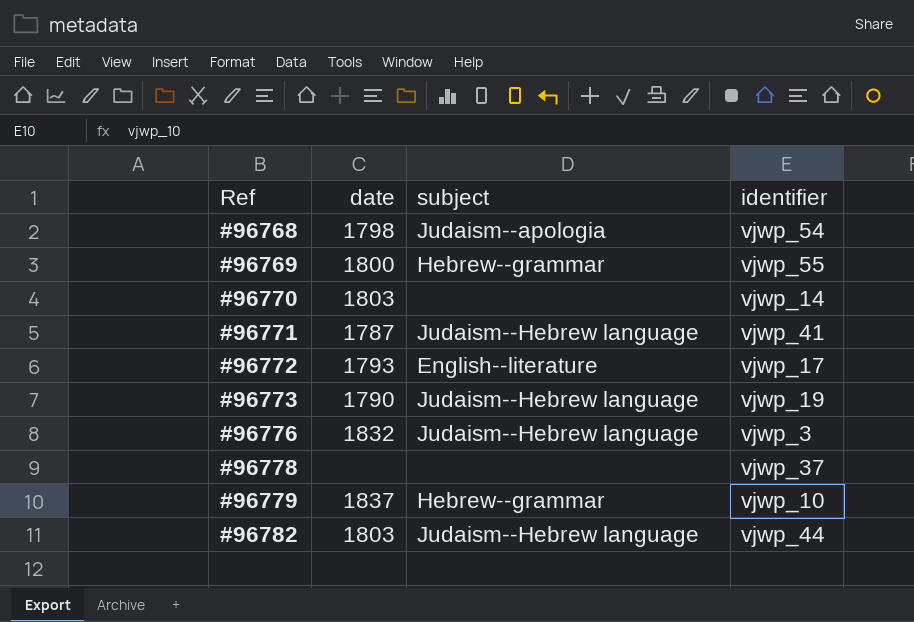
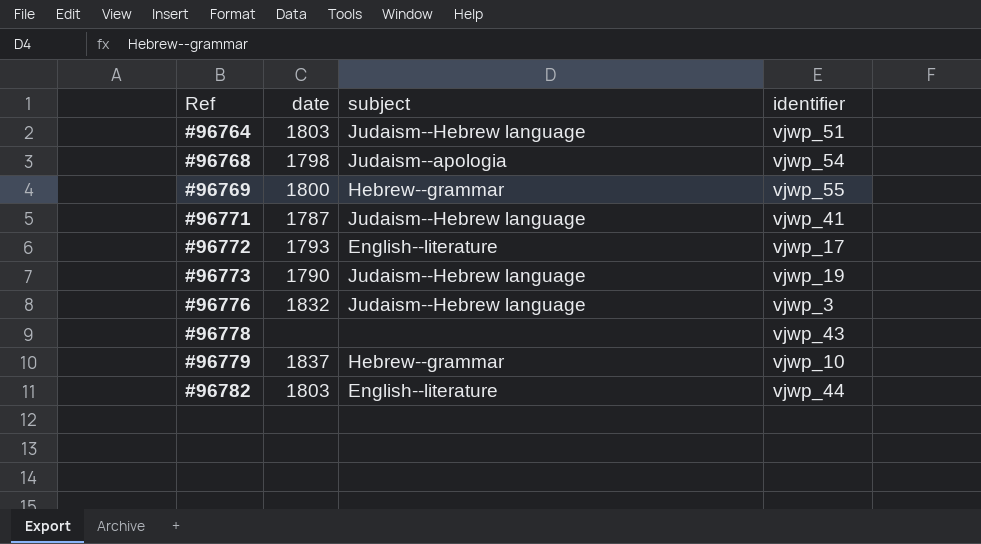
row #96770: 1803 | none | vjwp_14 -> none
row #96764: none -> 1803 | Judaism--Hebrew language | vjwp_51
#96778 | identifier: vjwp_37 -> vjwp_43
#96782 | subject: Judaism--Hebrew language -> English--literature

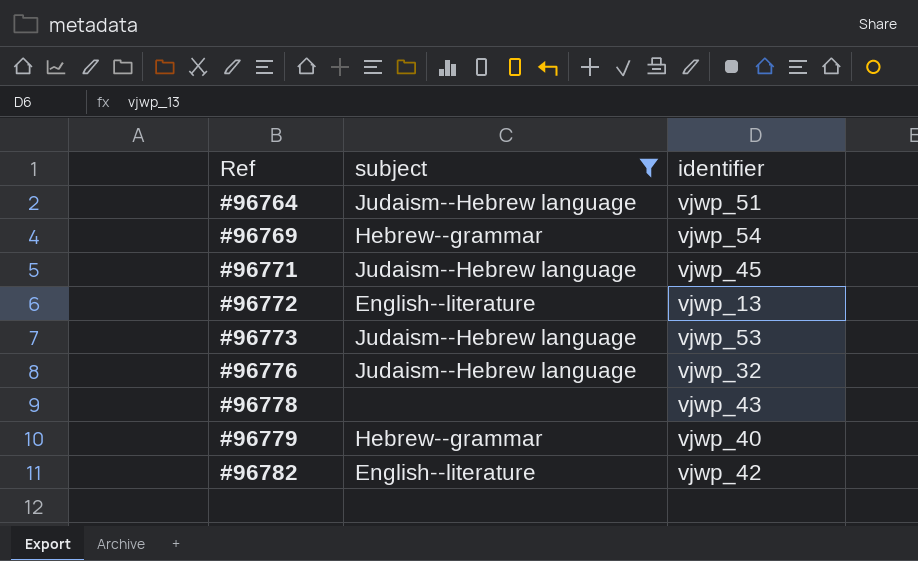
filter: none -> subject != Judaism--apologia
column date | position: 2 -> none
#96769 | identifier: vjwp_55 -> vjwp_54
#96771 | identifier: vjwp_41 -> vjwp_45
#96772 | identifier: vjwp_17 -> vjwp_13
#96773 | identifier: vjwp_19 -> vjwp_53
#96776 | identifier: vjwp_3 -> vjwp_32
#96779 | identifier: vjwp_10 -> vjwp_40
#96782 | identifier: vjwp_44 -> vjwp_42

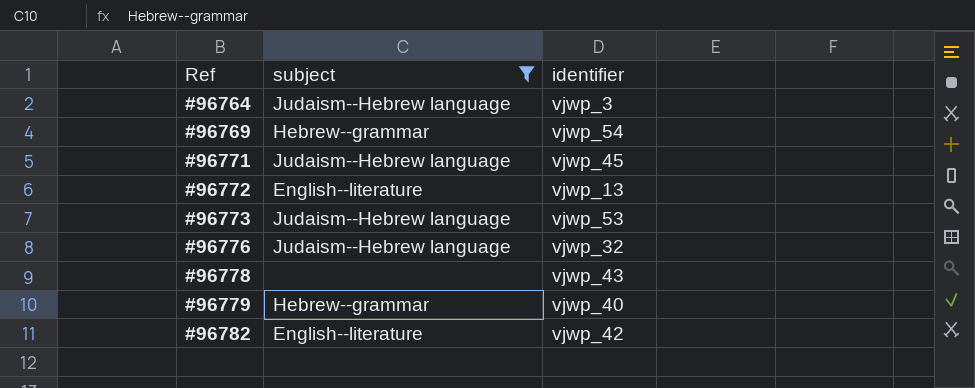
#96764 | identifier: vjwp_51 -> vjwp_3

